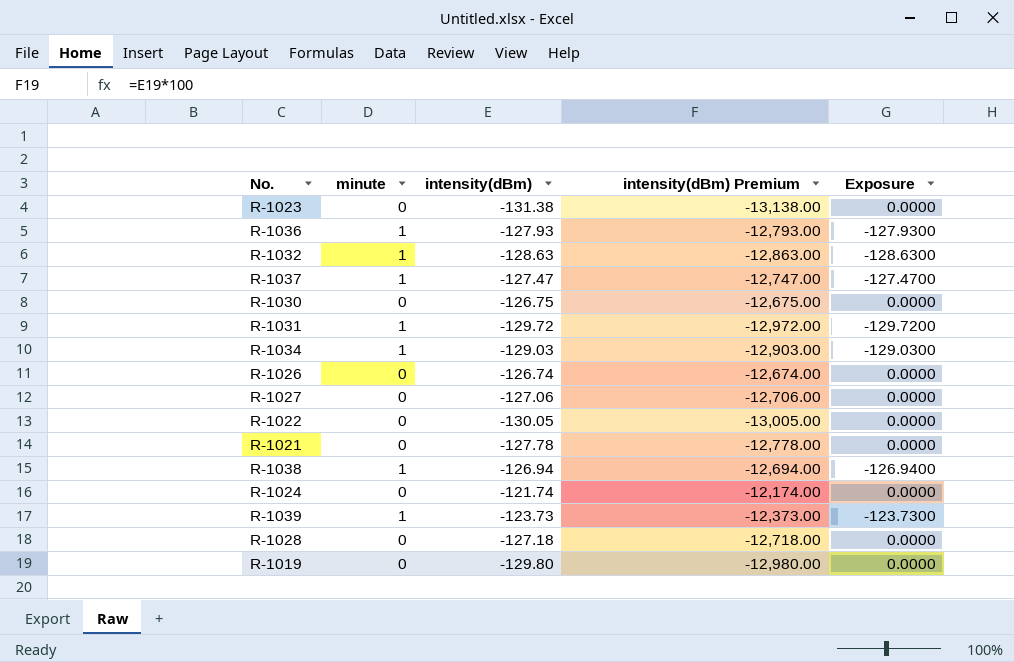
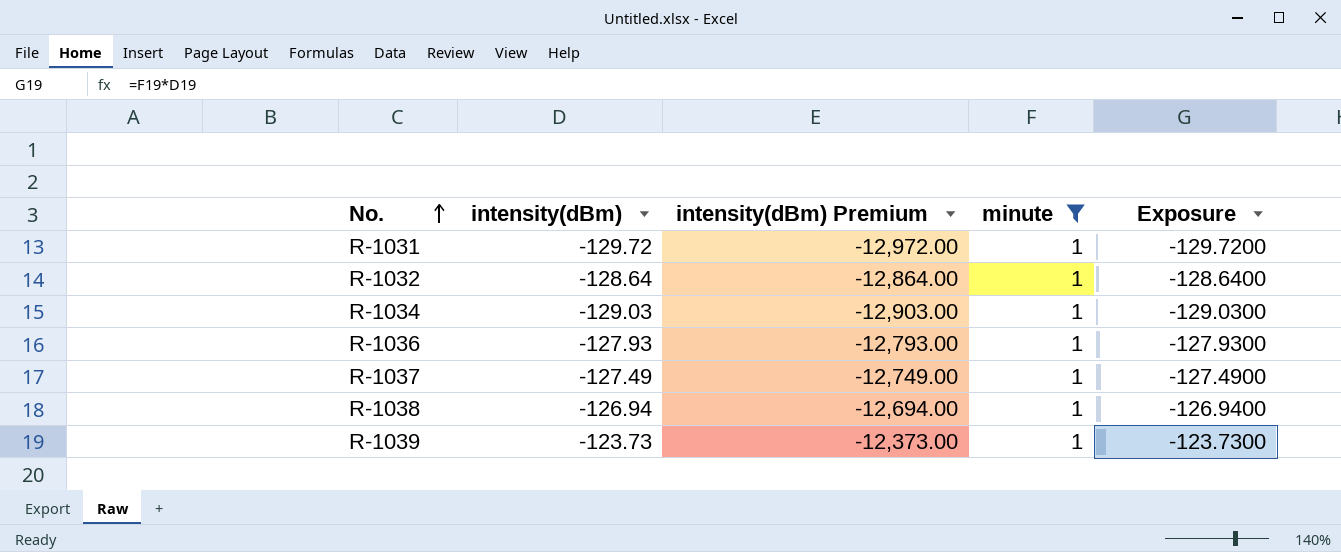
filter: none -> minute = 1
row order: none -> No. ascending
column minute | position: 2 -> 4
R-1032 | intensity(dBm): -128.63 -> -128.64
R-1032 | intensity(dBm) Premium: -12,863.00 -> -12,864.00
R-1032 | Exposure: -128.6300 -> -128.6400
R-1037 | intensity(dBm): -127.47 -> -127.49
R-1037 | intensity(dBm) Premium: -12,747.00 -> -12,749.00
R-1037 | Exposure: -127.4700 -> -127.4900

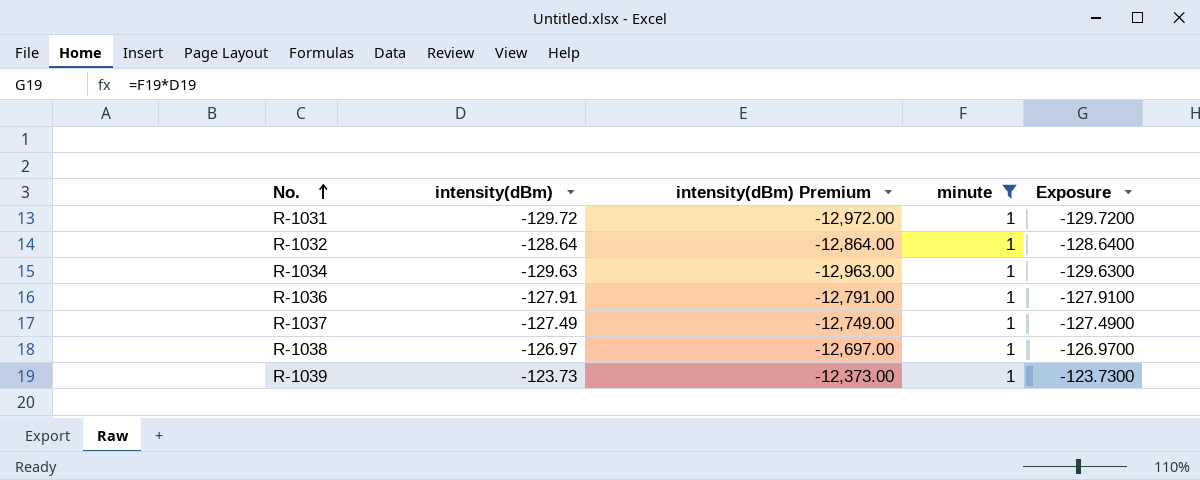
R-1034 | intensity(dBm): -129.03 -> -129.63
R-1034 | intensity(dBm) Premium: -12,903.00 -> -12,963.00
R-1034 | Exposure: -129.0300 -> -129.6300
R-1036 | intensity(dBm): -127.93 -> -127.91
R-1036 | intensity(dBm) Premium: -12,793.00 -> -12,791.00
R-1036 | Exposure: -127.9300 -> -127.9100
R-1038 | intensity(dBm): -126.94 -> -126.97
R-1038 | intensity(dBm) Premium: -12,694.00 -> -12,697.00
R-1038 | Exposure: -126.9400 -> -126.9700

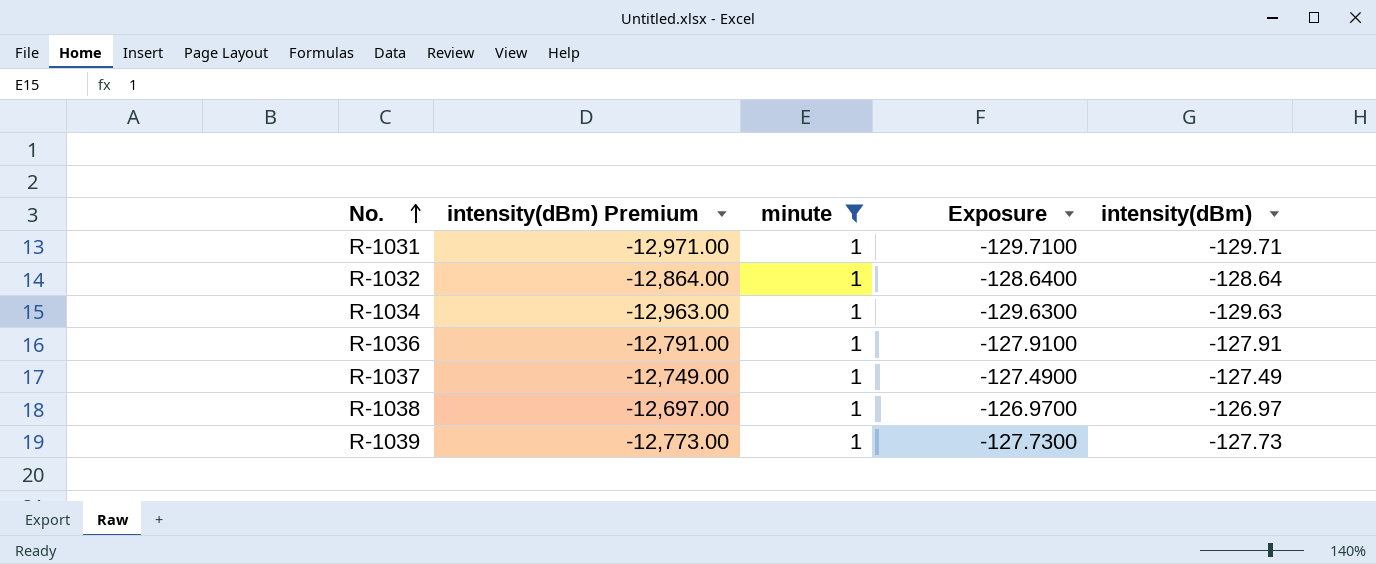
column intensity(dBm) | position: 2 -> 5
R-1031 | intensity(dBm) Premium: -12,972.00 -> -12,971.00
R-1031 | Exposure: -129.7200 -> -129.7100
R-1031 | intensity(dBm): -129.72 -> -129.71
R-1039 | intensity(dBm) Premium: -12,373.00 -> -12,773.00
R-1039 | Exposure: -123.7300 -> -127.7300
R-1039 | intensity(dBm): -123.73 -> -127.73

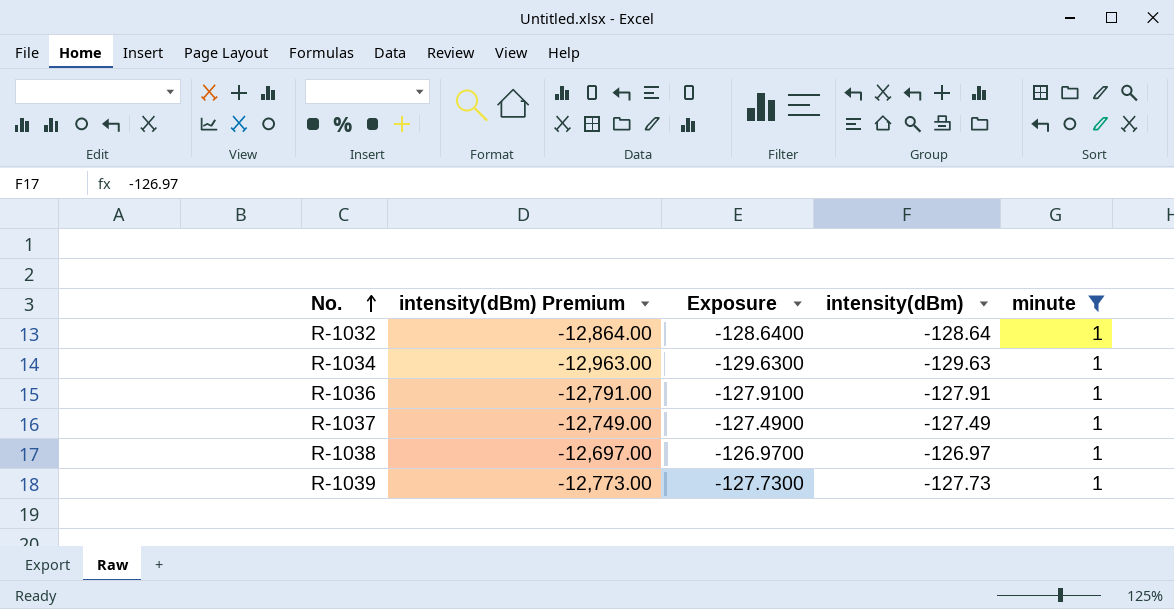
column minute | position: 3 -> 5
row R-1031: -12,971.00 | 1 | -129.7100 | -129.71 -> none

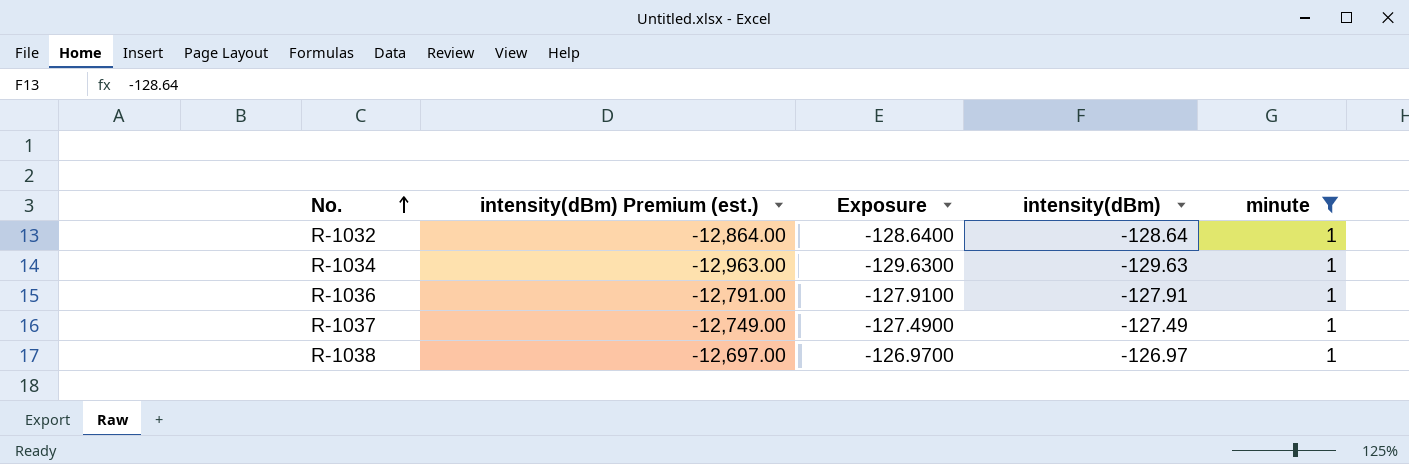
column name: intensity(dBm) Premium -> intensity(dBm) Premium (est.)
row R-1039: -12,773.00 | -127.7300 | -127.73 | 1 -> none

